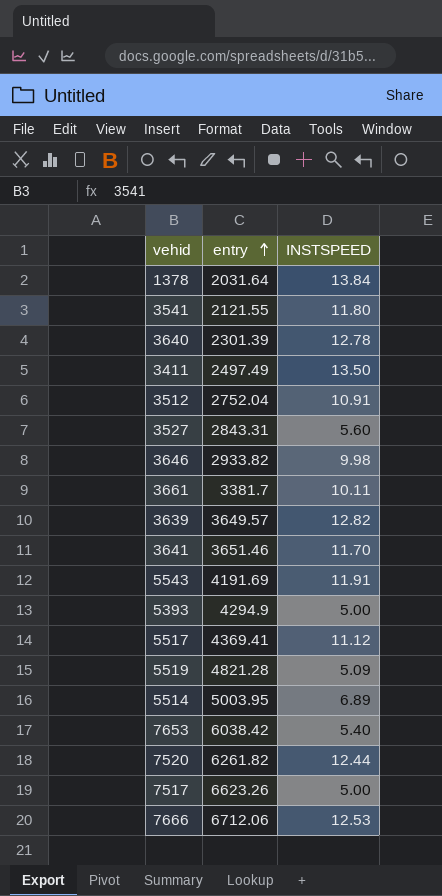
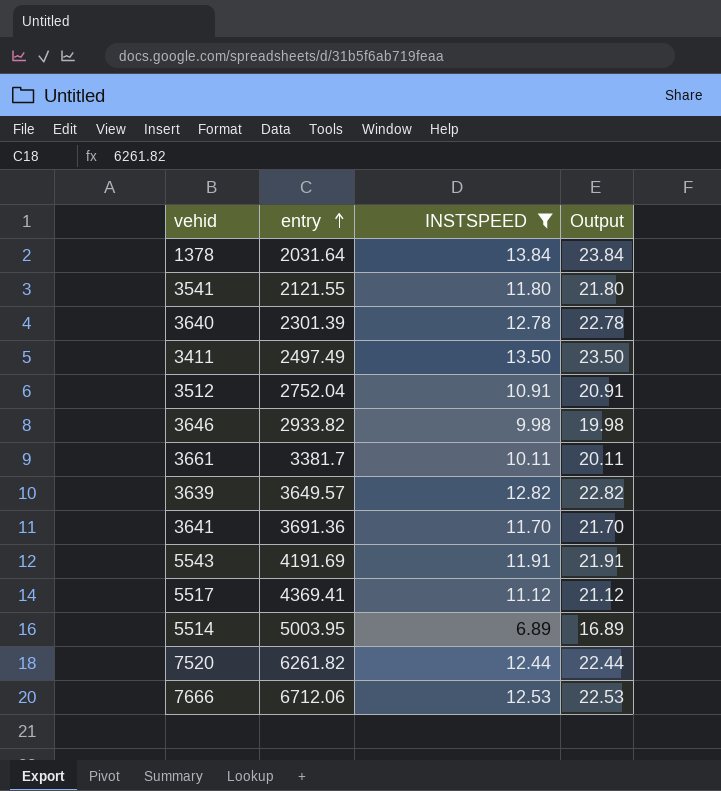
filter: none -> INSTSPEED >= 6.89
column Output | formula: none -> [INSTSPEED] + 10
3641 | entry: 3651.46 -> 3691.36

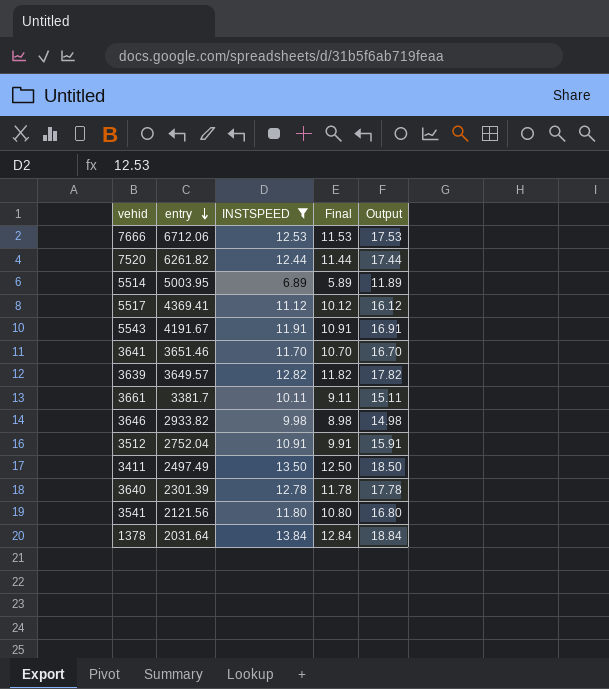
row order: entry ascending -> entry descending
column Final | formula: none -> [INSTSPEED] - 1
column Output | formula: [INSTSPEED] + 10 -> [INSTSPEED] + 5
5543 | entry: 4191.69 -> 4191.67
3641 | entry: 3691.36 -> 3651.46
3541 | entry: 2121.55 -> 2121.56

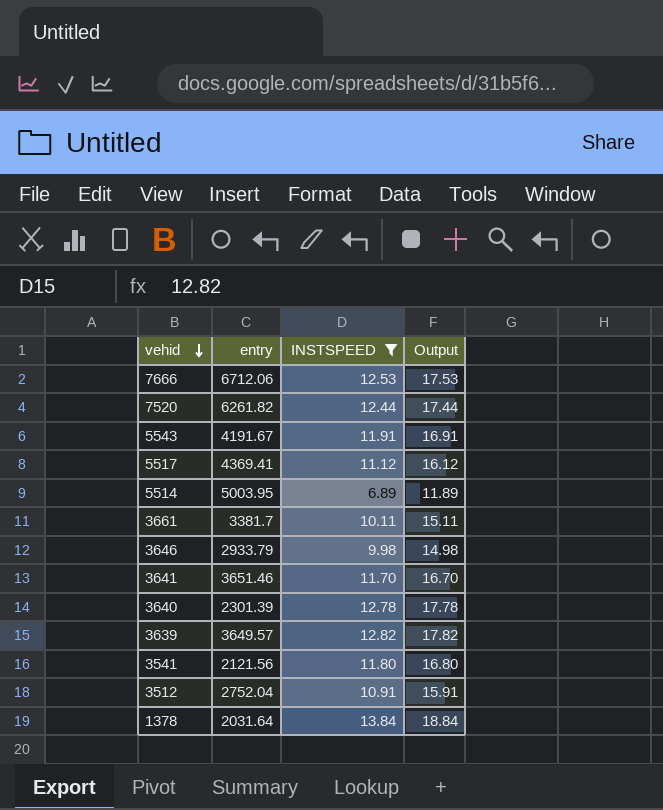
row order: entry descending -> vehid descending
column Final | formula: [INSTSPEED] - 1 -> none
row 3411: 2497.49 | 13.50 | 12.50 | 18.50 -> none
3646 | entry: 2933.82 -> 2933.79

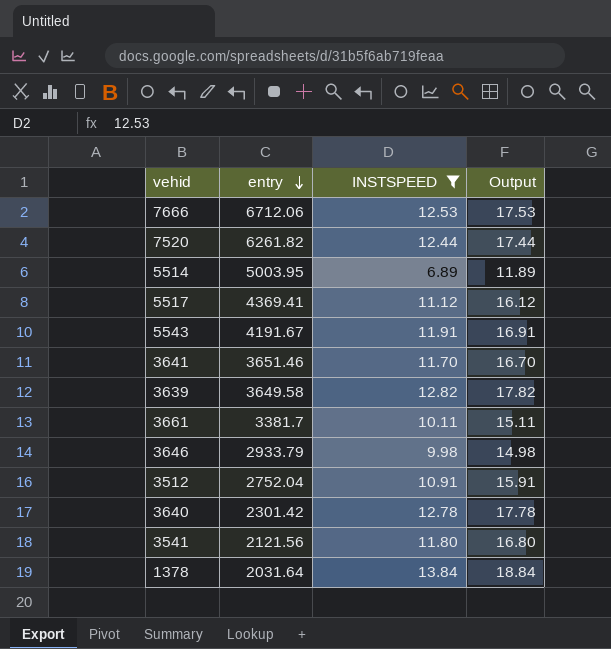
row order: vehid descending -> entry descending
3639 | entry: 3649.57 -> 3649.58
3640 | entry: 2301.39 -> 2301.42

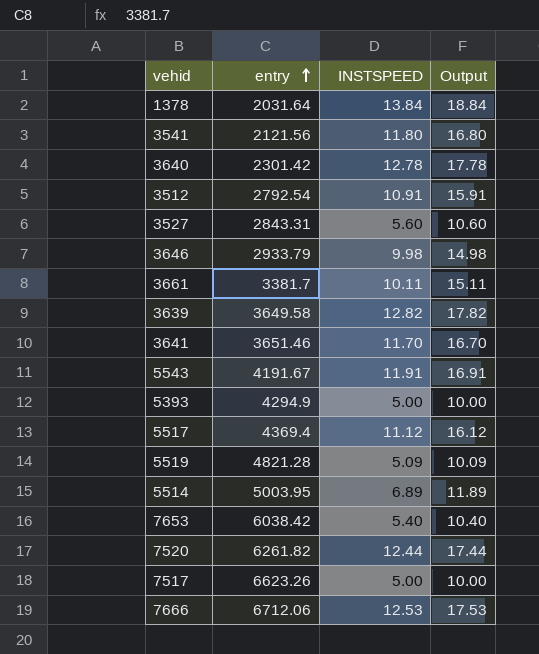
filter: INSTSPEED >= 6.89 -> none
row order: entry descending -> entry ascending
3512 | entry: 2752.04 -> 2792.54
5517 | entry: 4369.41 -> 4369.4

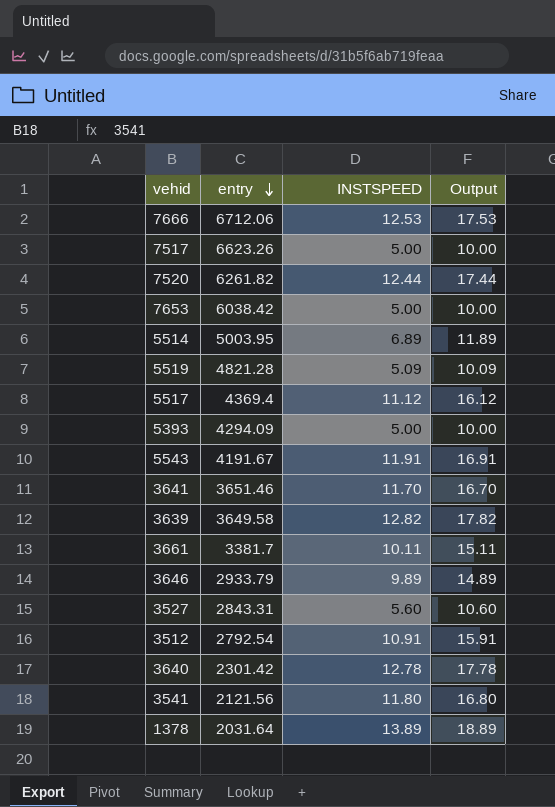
row order: entry ascending -> entry descending
7653 | INSTSPEED: 5.40 -> 5.00
7653 | Output: 10.40 -> 10.00
5393 | entry: 4294.9 -> 4294.09
3646 | INSTSPEED: 9.98 -> 9.89
3646 | Output: 14.98 -> 14.89
1378 | INSTSPEED: 13.84 -> 13.89
1378 | Output: 18.84 -> 18.89

